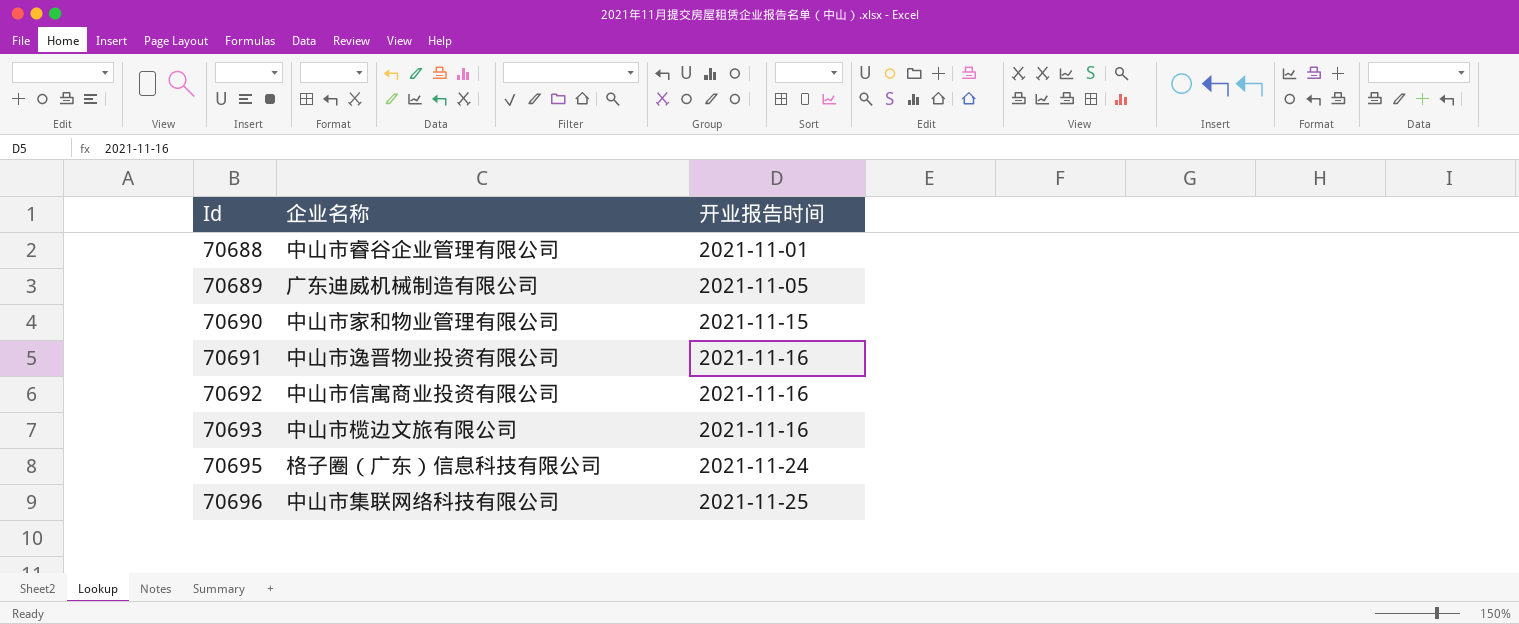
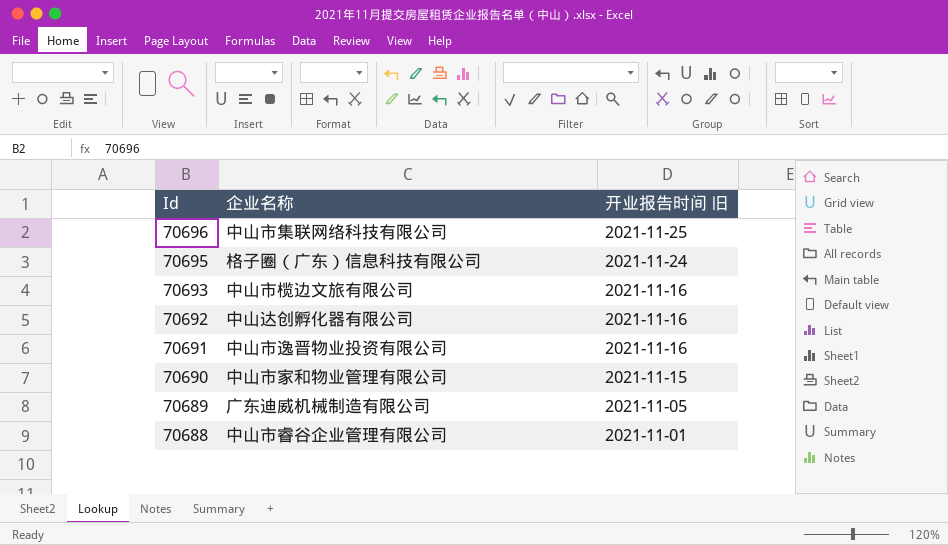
row order: Id ascending -> Id descending
column name: 开业报告时间 -> 开业报告时间 旧
70692 | 企业名称: 中山市信寓商业投资有限公司 -> 中山达创孵化器有限公司

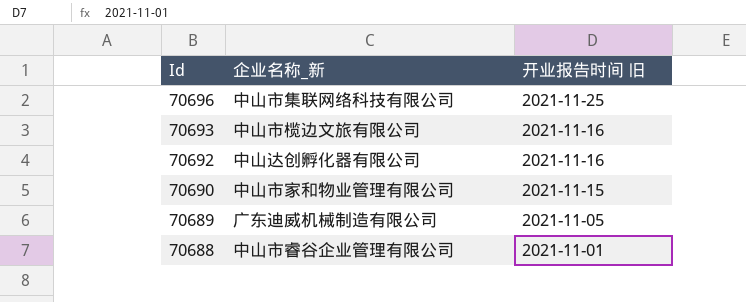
column name: 企业名称 -> 企业名称_新
row 70695: 格子圈（广东）信息科技有限公司 | 2021-11-24 -> none
row 70691: 中山市逸晋物业投资有限公司 | 2021-11-16 -> none

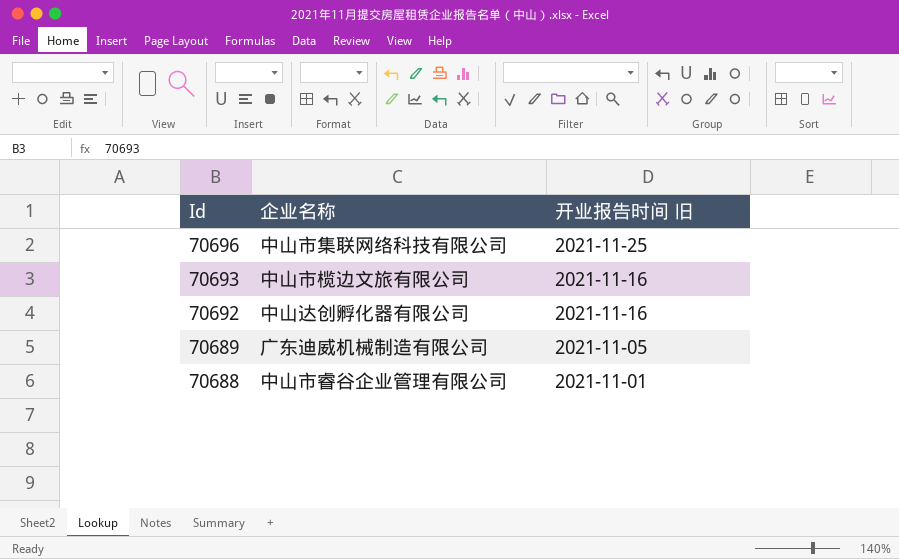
column name: 企业名称_新 -> 企业名称
row 70690: 中山市家和物业管理有限公司 | 2021-11-15 -> none

